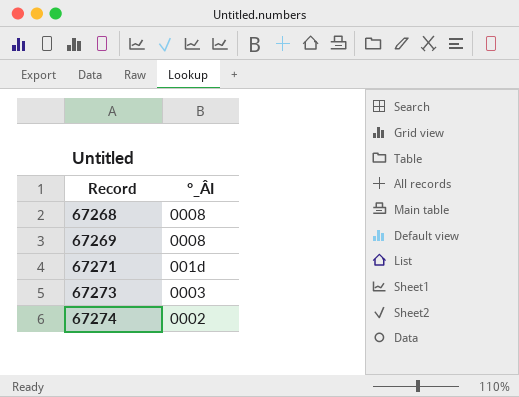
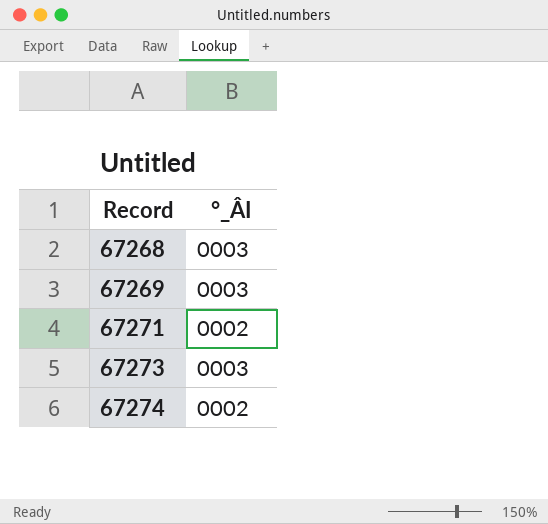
67268 | °_ÂI: 0008 -> 0003
67269 | °_ÂI: 0008 -> 0003
67271 | °_ÂI: 001d -> 0002

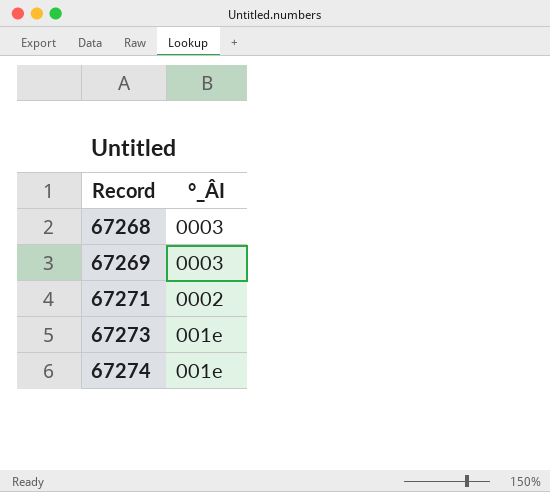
67273 | °_ÂI: 0003 -> 001e
67274 | °_ÂI: 0002 -> 001e

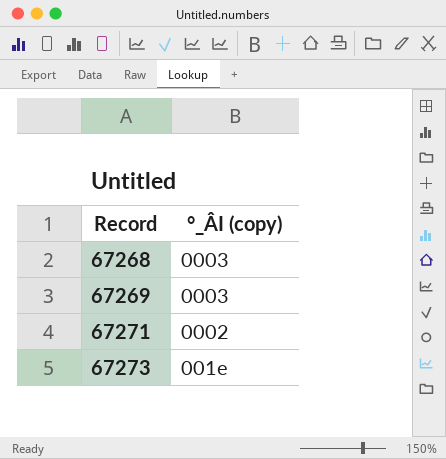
column name: °_ÂI -> °_ÂI (copy)
row 67274: 001e -> none

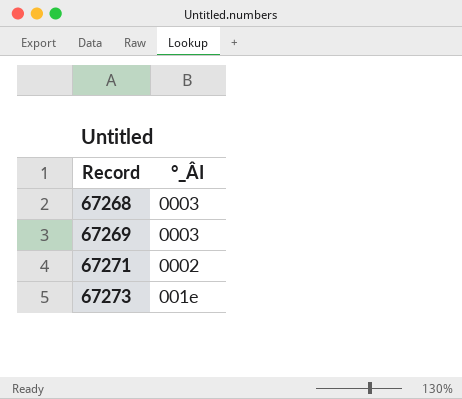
column name: °_ÂI (copy) -> °_ÂI

